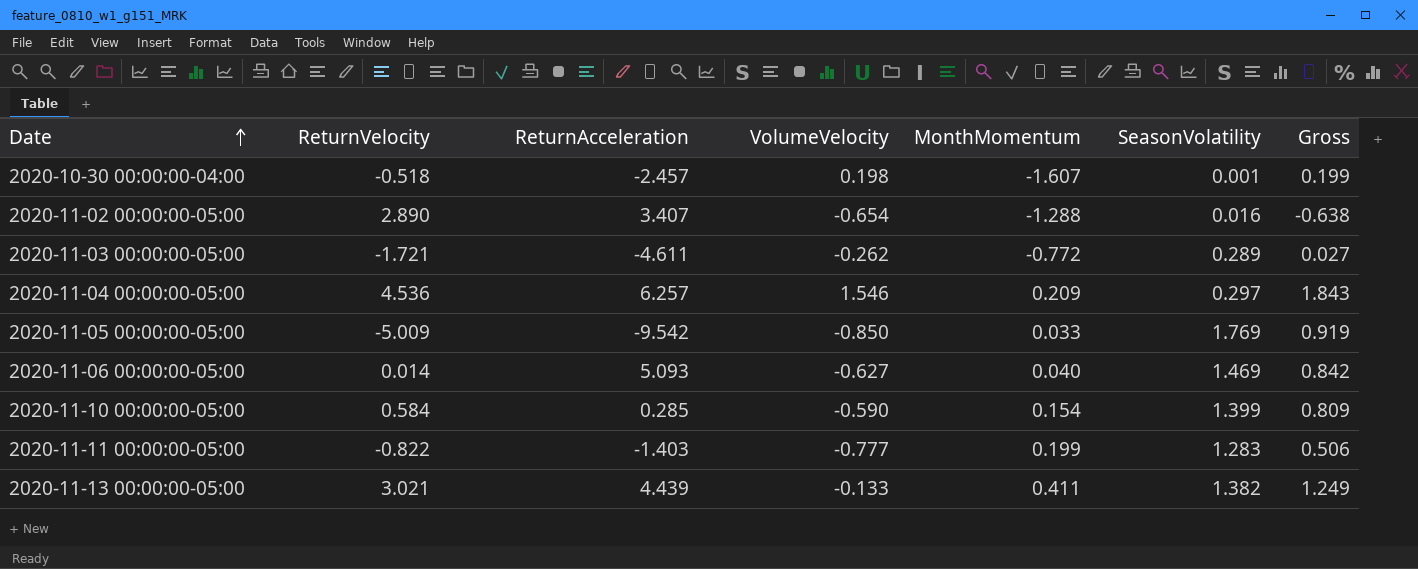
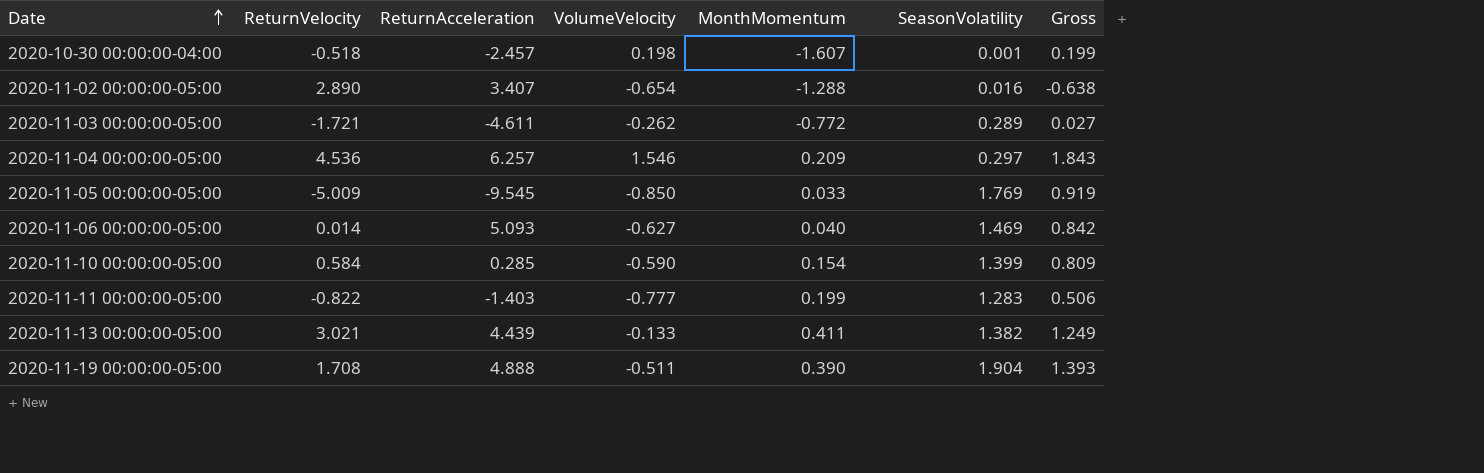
2020-11-05 00:00:00-05:00 | ReturnAcceleration: -9.542 -> -9.545
row 2020-11-19 00:00:00-05:00: none -> 1.708 | 4.888 | -0.511 | 0.390 | 1.904 | 1.393

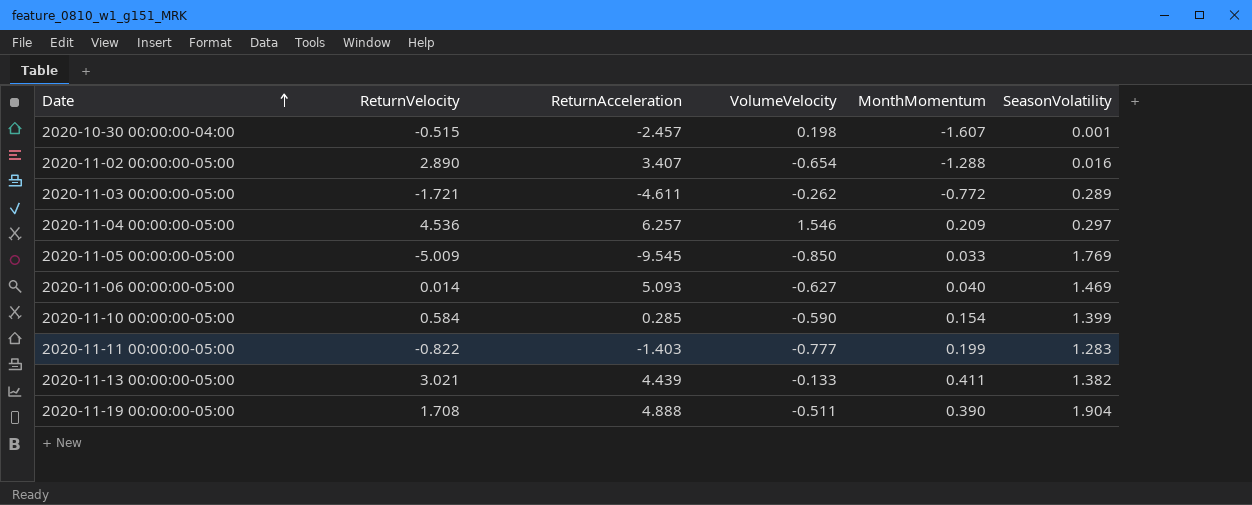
column Gross | formula: [VolumeVelocity] + [SeasonVolatility] -> none
2020-10-30 00:00:00-04:00 | ReturnVelocity: -0.518 -> -0.515

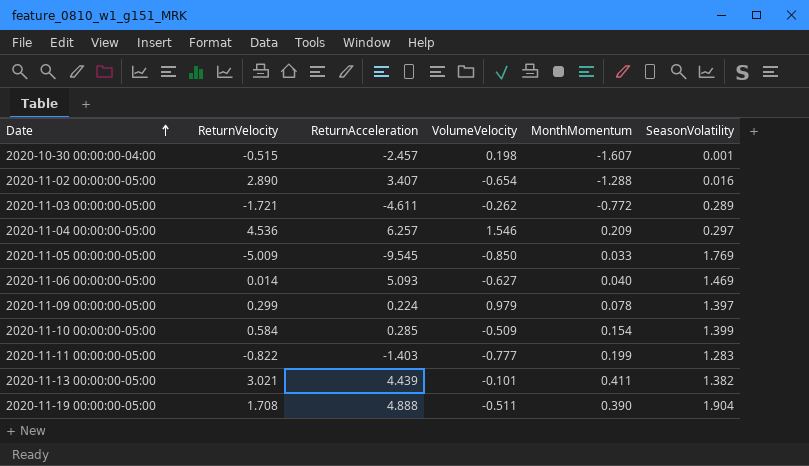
row 2020-11-09 00:00:00-05:00: none -> 0.299 | 0.224 | 0.979 | 0.078 | 1.397
2020-11-10 00:00:00-05:00 | VolumeVelocity: -0.590 -> -0.509
2020-11-13 00:00:00-05:00 | VolumeVelocity: -0.133 -> -0.101

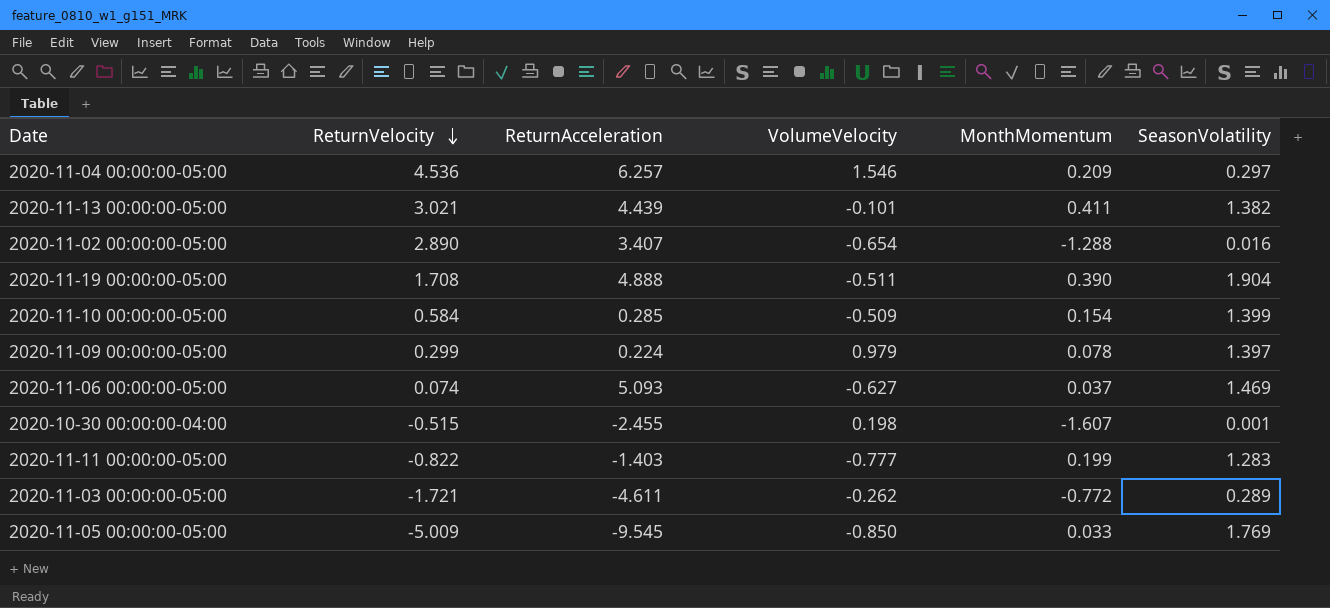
row order: Date ascending -> ReturnVelocity descending
2020-11-06 00:00:00-05:00 | ReturnVelocity: 0.014 -> 0.074
2020-11-06 00:00:00-05:00 | MonthMomentum: 0.040 -> 0.037
2020-10-30 00:00:00-04:00 | ReturnAcceleration: -2.457 -> -2.455

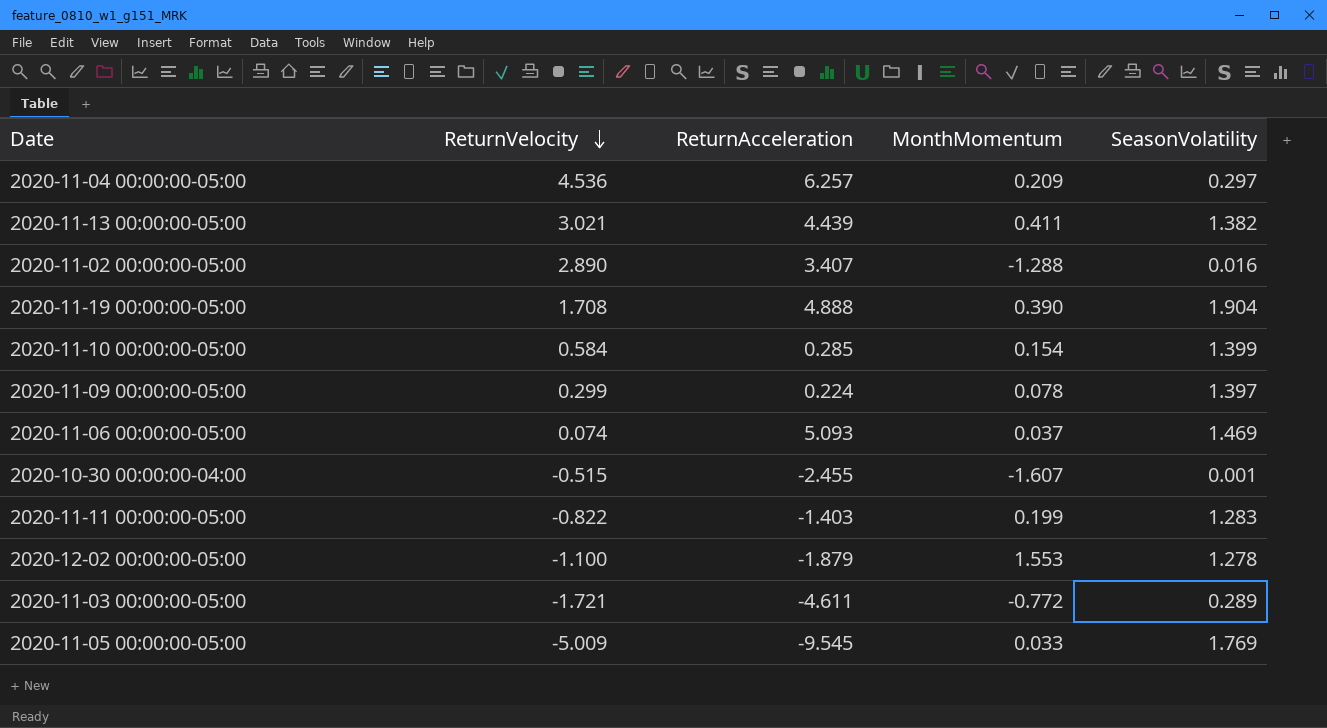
column VolumeVelocity | position: 4 -> none
row 2020-12-02 00:00:00-05:00: none -> -1.100 | -1.879 | 1.553 | 1.278

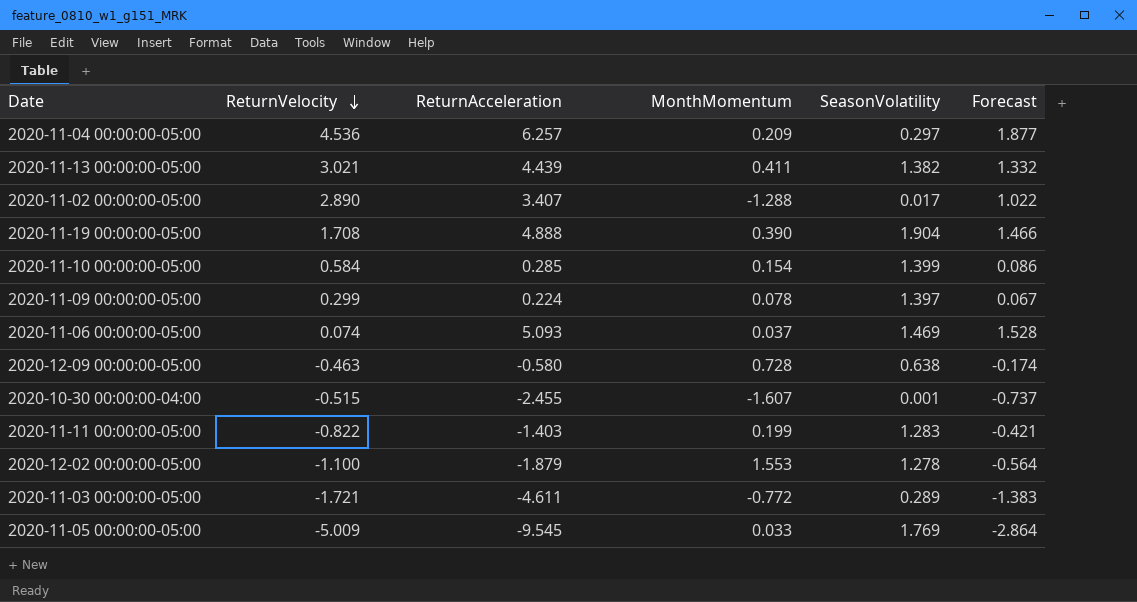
column Forecast | formula: none -> [ReturnAcceleration] * 0.3
2020-11-02 00:00:00-05:00 | SeasonVolatility: 0.016 -> 0.017
row 2020-12-09 00:00:00-05:00: none -> -0.463 | -0.580 | 0.728 | 0.638 | -0.174

